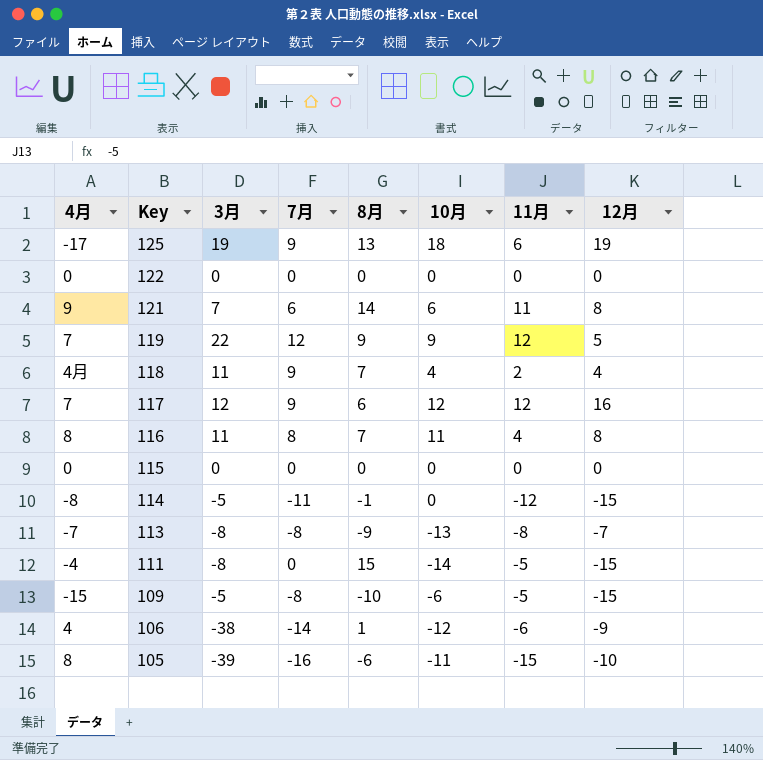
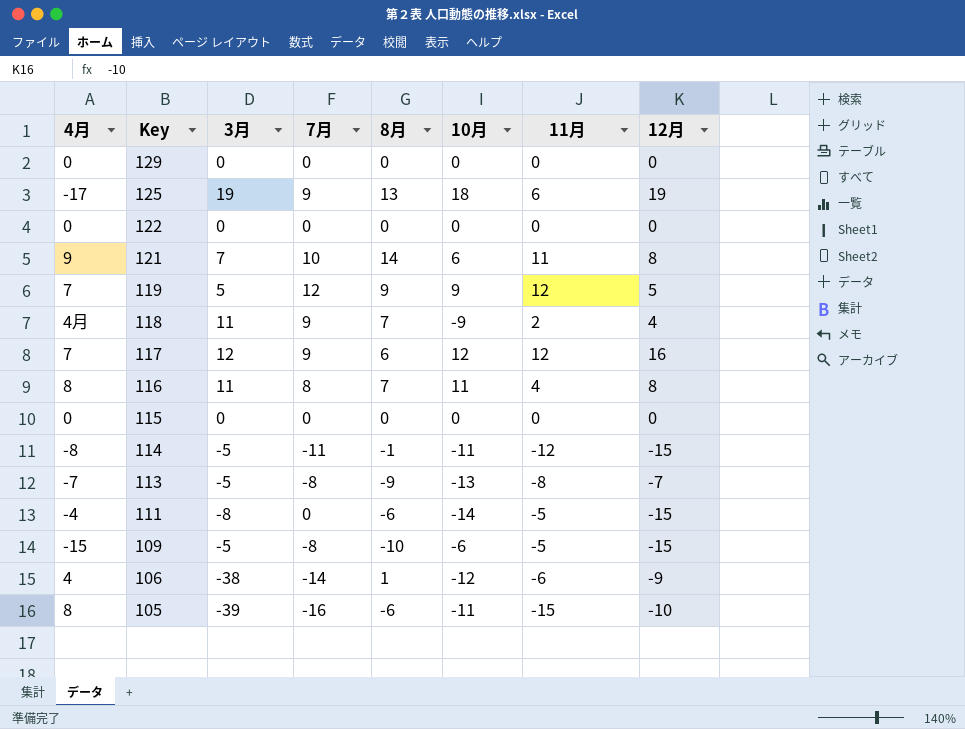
row 129: none -> 0 | 0 | 0 | 0 | 0 | 0 | 0
121 | 7月: 6 -> 10
119 | 3月: 22 -> 5
118 | 10月: 4 -> -9
114 | 10月: 0 -> -11
113 | 3月: -8 -> -5
111 | 8月: 15 -> -6

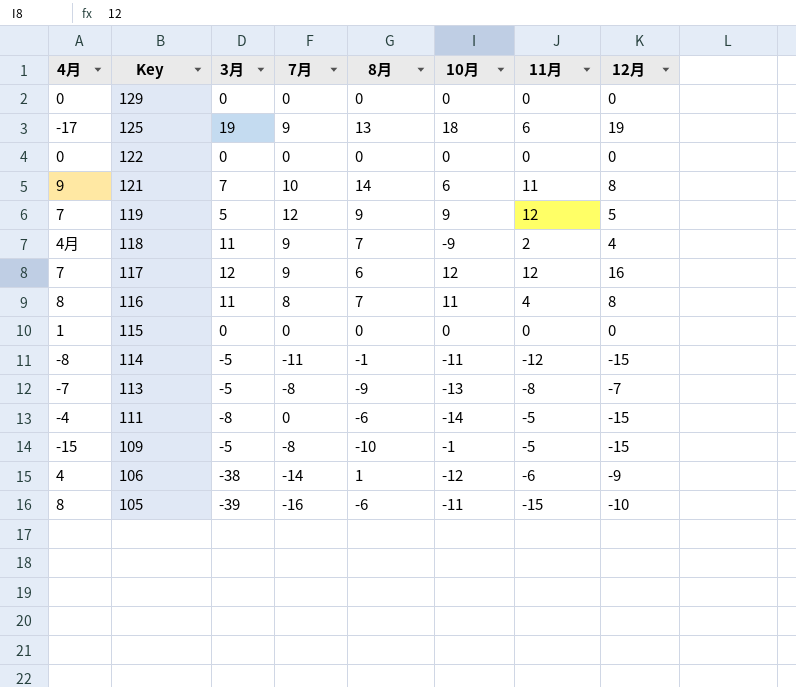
115 | 4月: 0 -> 1
109 | 10月: -6 -> -1

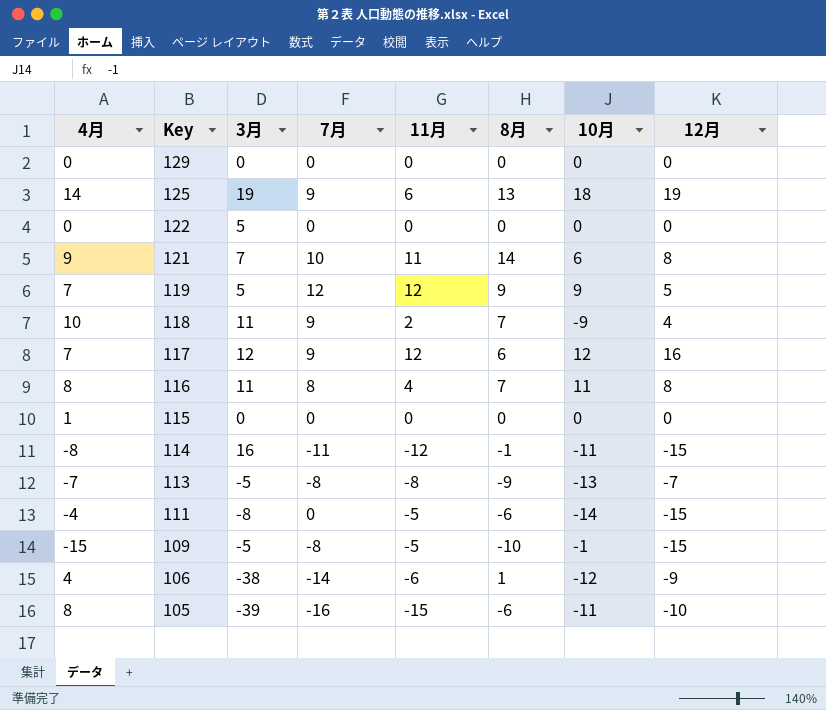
column 11月 | position: 7 -> 5
125 | 4月: -17 -> 14
122 | 3月: 0 -> 5
118 | 4月: 4月 -> 10
114 | 3月: -5 -> 16

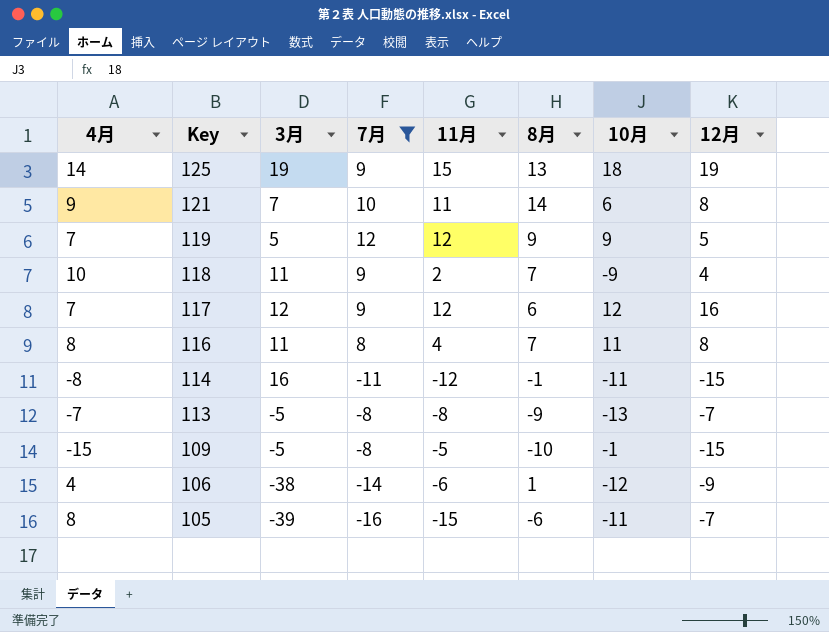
filter: none -> 7月 != 0
125 | 11月: 6 -> 15
105 | 12月: -10 -> -7

